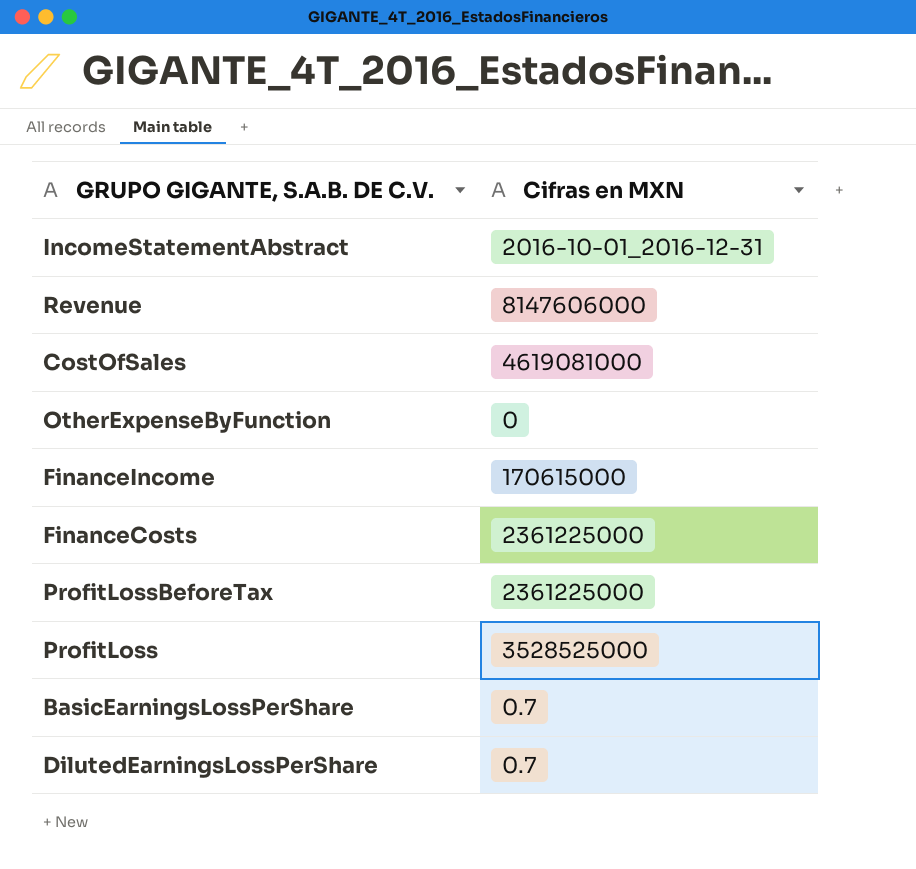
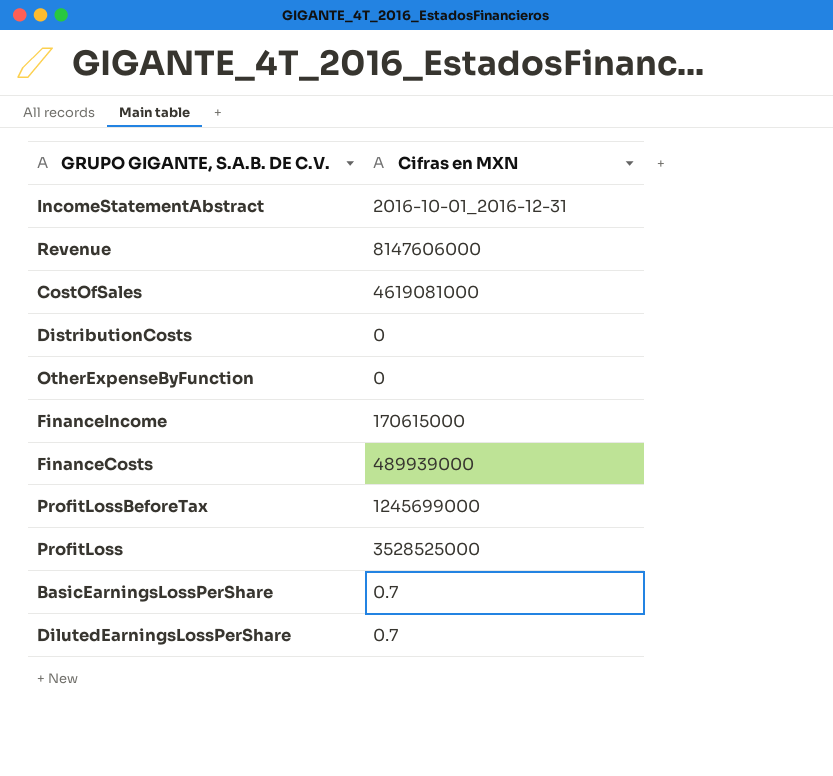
row DistributionCosts: none -> 0
FinanceCosts | Cifras en MXN: 2361225000 -> 489939000
ProfitLossBeforeTax | Cifras en MXN: 2361225000 -> 1245699000

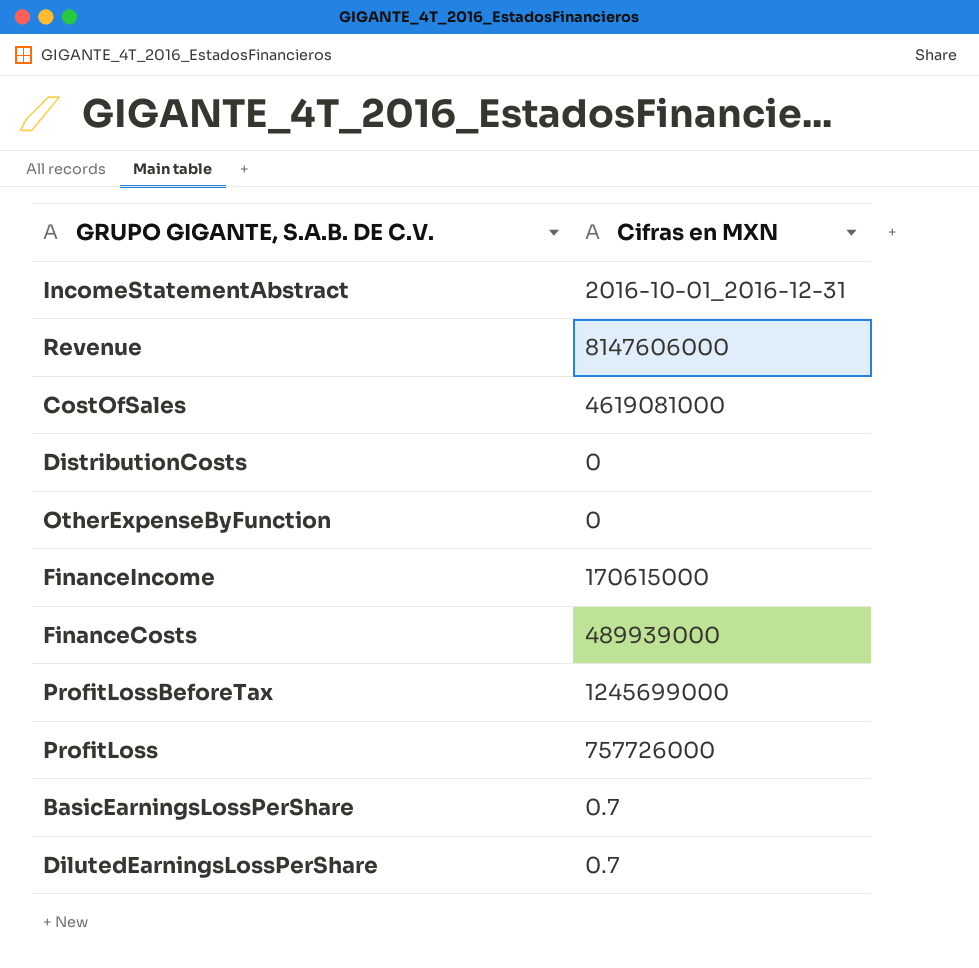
ProfitLoss | Cifras en MXN: 3528525000 -> 757726000

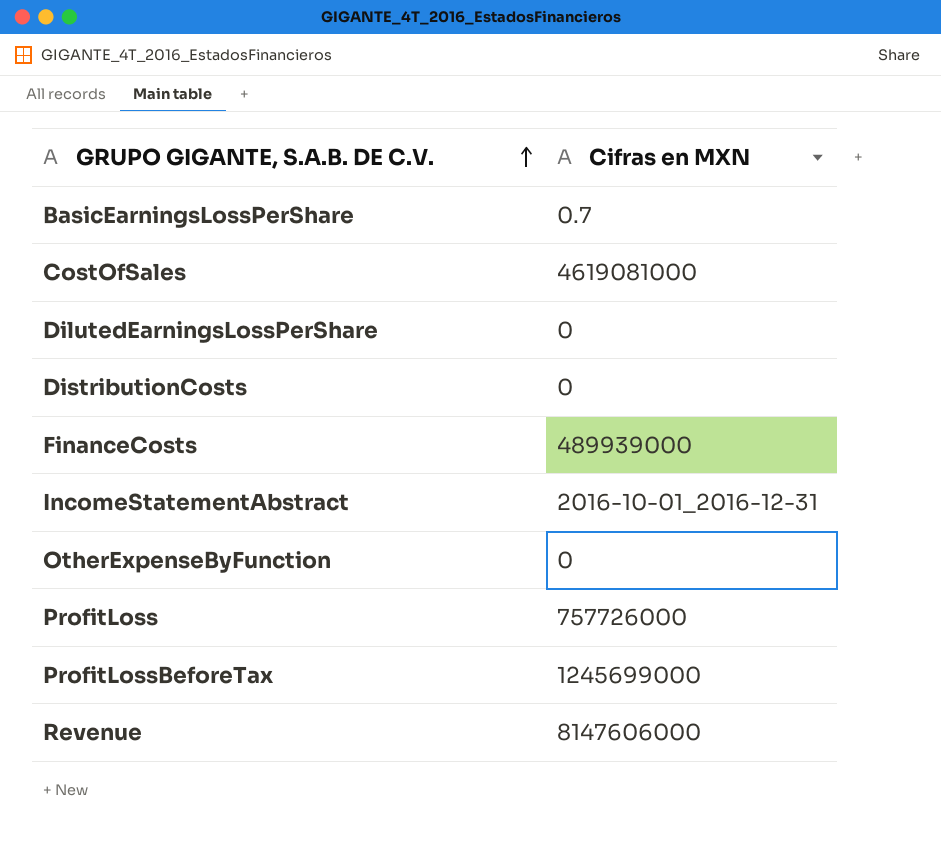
row order: none -> GRUPO GIGANTE, S.A.B. DE C.V. ascending
row FinanceIncome: 170615000 -> none
DilutedEarningsLossPerShare | Cifras en MXN: 0.7 -> 0

